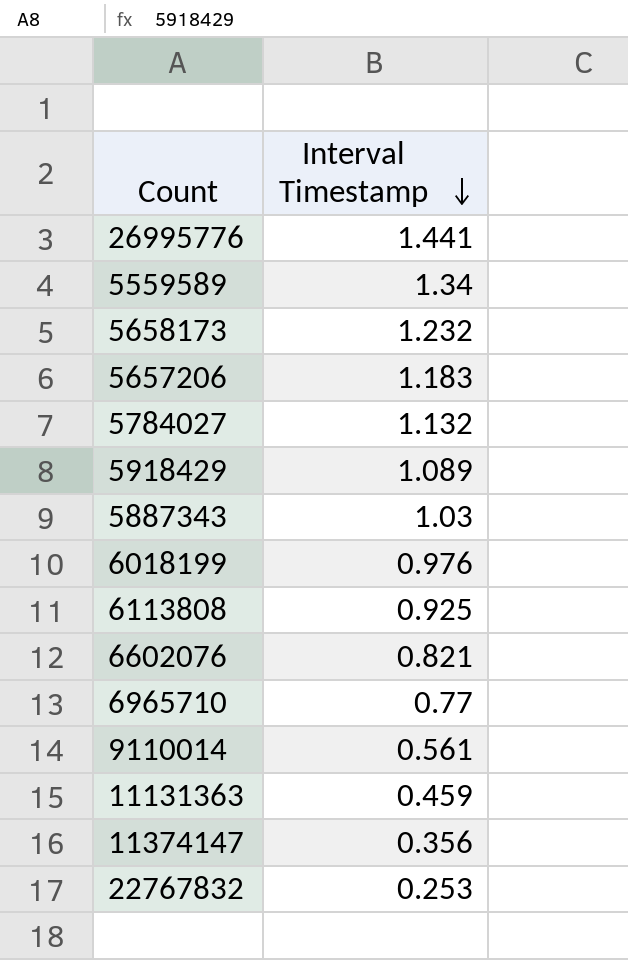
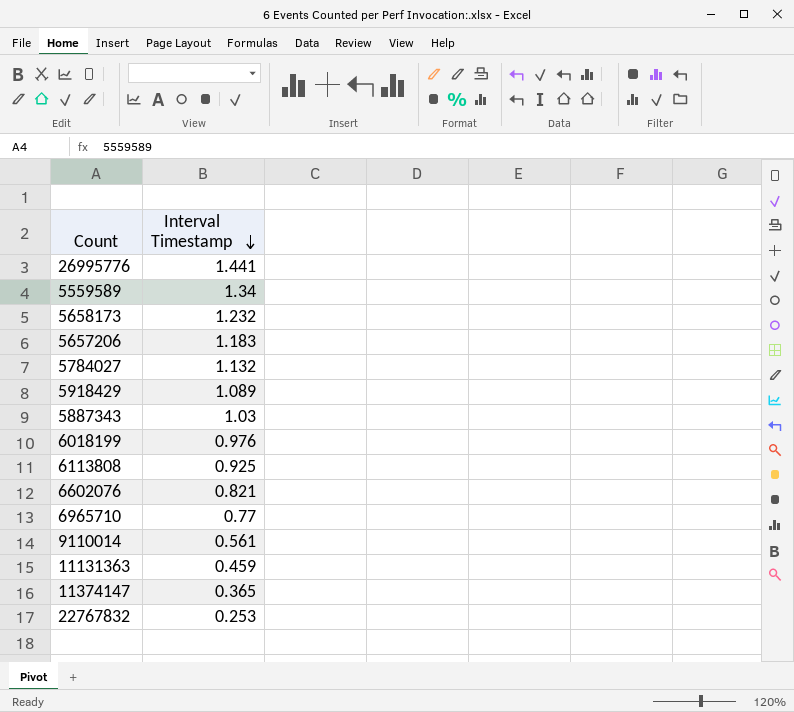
11374147 | Interval Timestamp: 0.356 -> 0.365

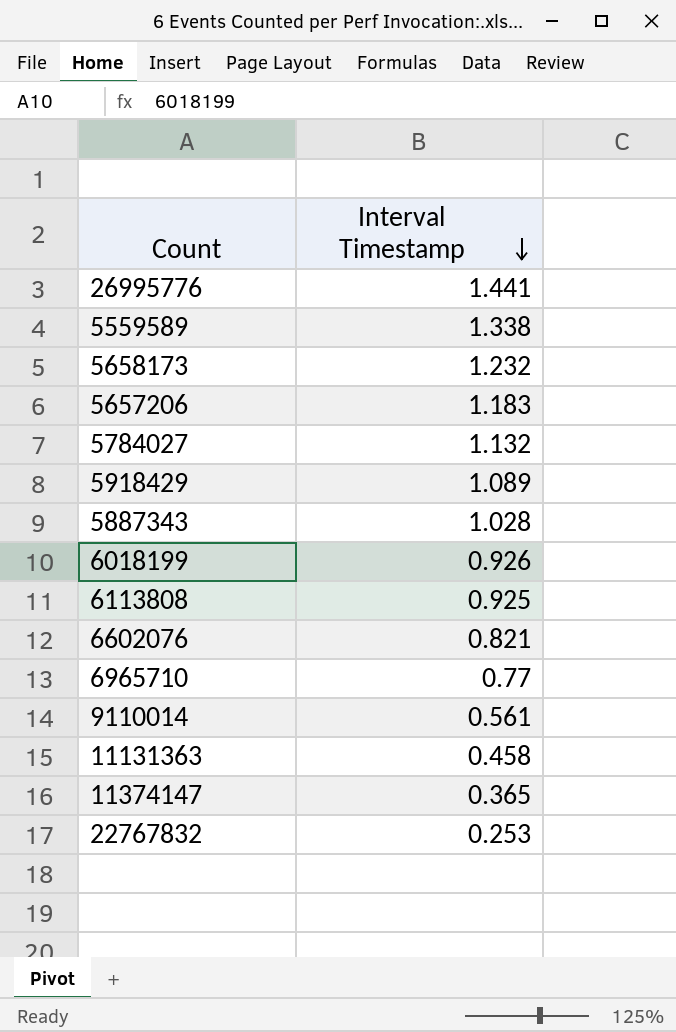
5559589 | Interval Timestamp: 1.34 -> 1.338
5887343 | Interval Timestamp: 1.03 -> 1.028
6018199 | Interval Timestamp: 0.976 -> 0.926
11131363 | Interval Timestamp: 0.459 -> 0.458

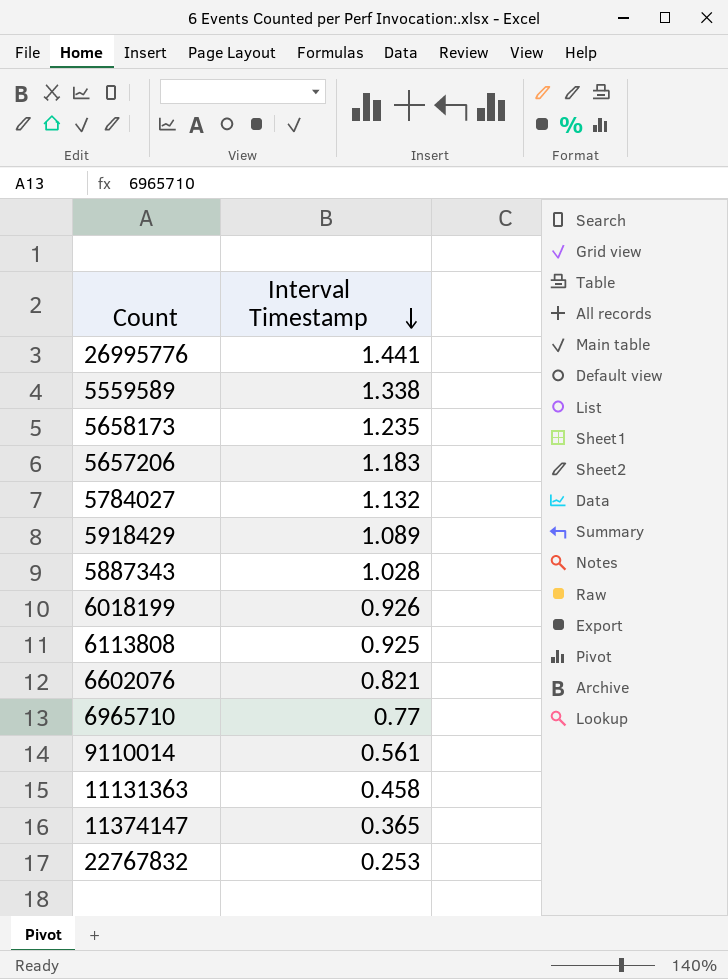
5658173 | Interval Timestamp: 1.232 -> 1.235

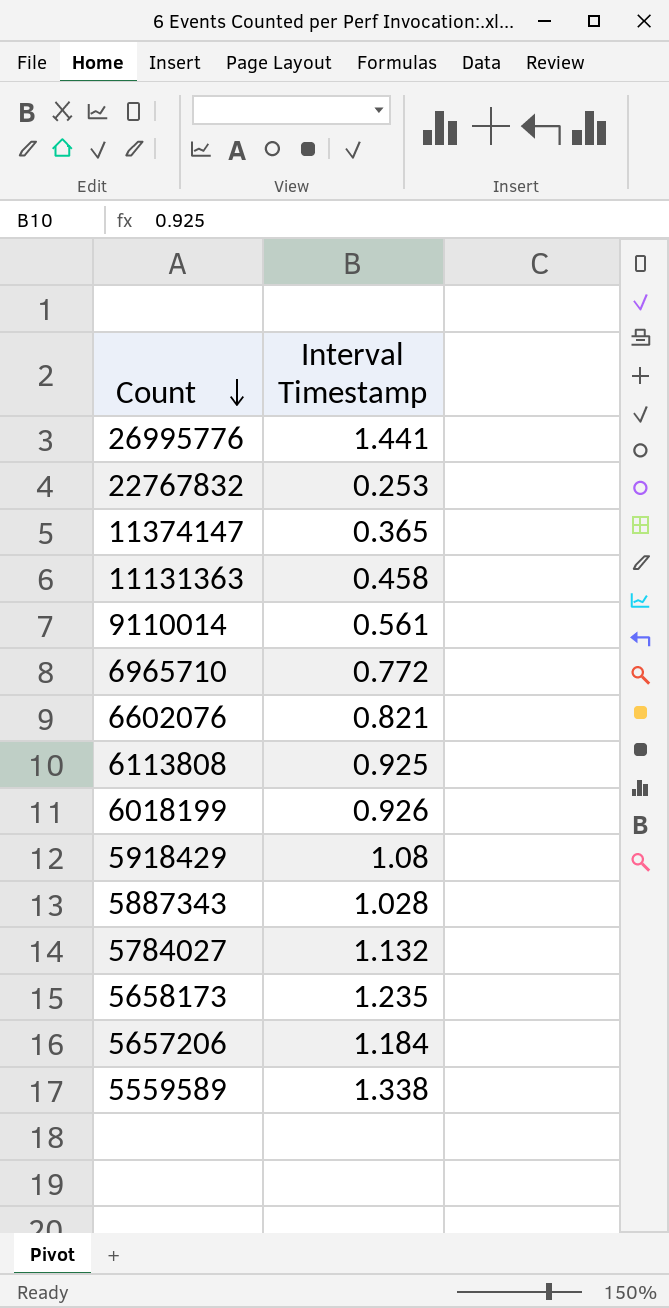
row order: Interval Timestamp descending -> Count descending
6965710 | Interval Timestamp: 0.77 -> 0.772
5918429 | Interval Timestamp: 1.089 -> 1.08
5657206 | Interval Timestamp: 1.183 -> 1.184

